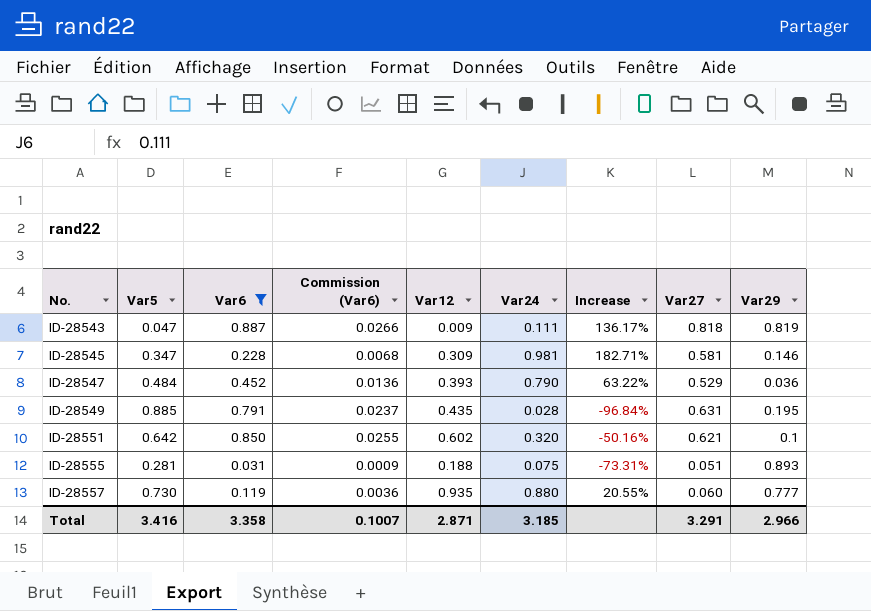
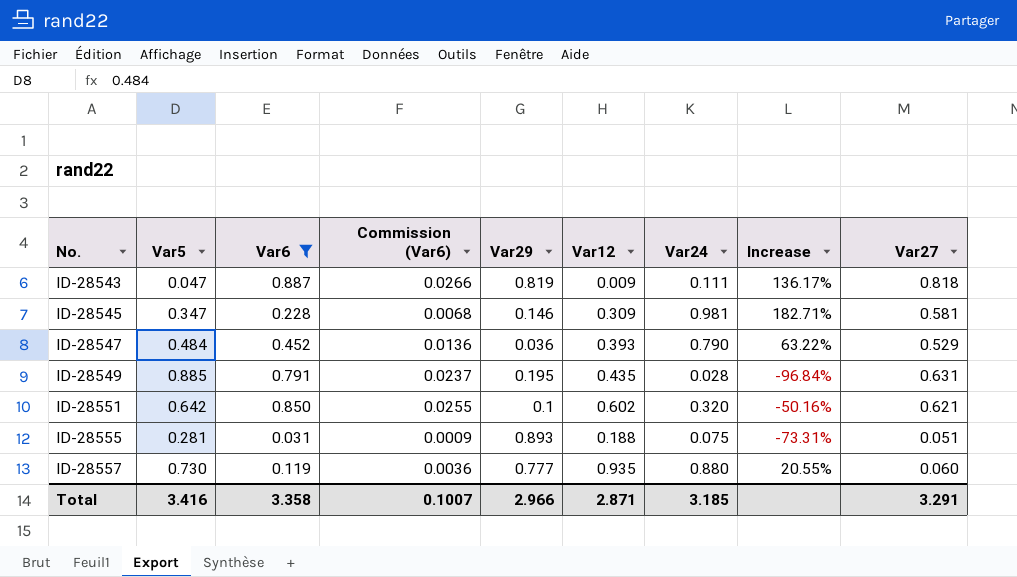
column Var29 | position: 9 -> 5

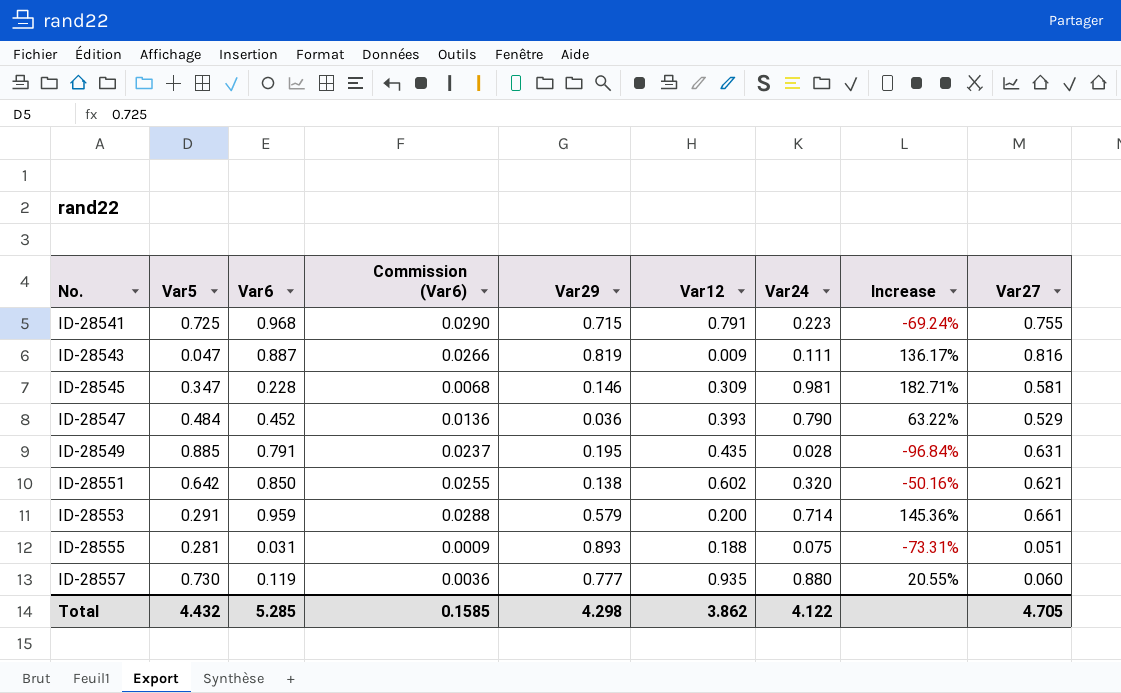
filter: Var6 <= 0.887 -> none
ID-28543 | Var27: 0.818 -> 0.816
ID-28551 | Var29: 0.1 -> 0.138
Total | Var5: 3.416 -> 4.432
Total | Var6: 3.358 -> 5.285
Total | Commission (Var6): 0.1007 -> 0.1585
Total | Var29: 2.966 -> 4.298
Total | Var12: 2.871 -> 3.862
Total | Var24: 3.185 -> 4.122
Total | Var27: 3.291 -> 4.705

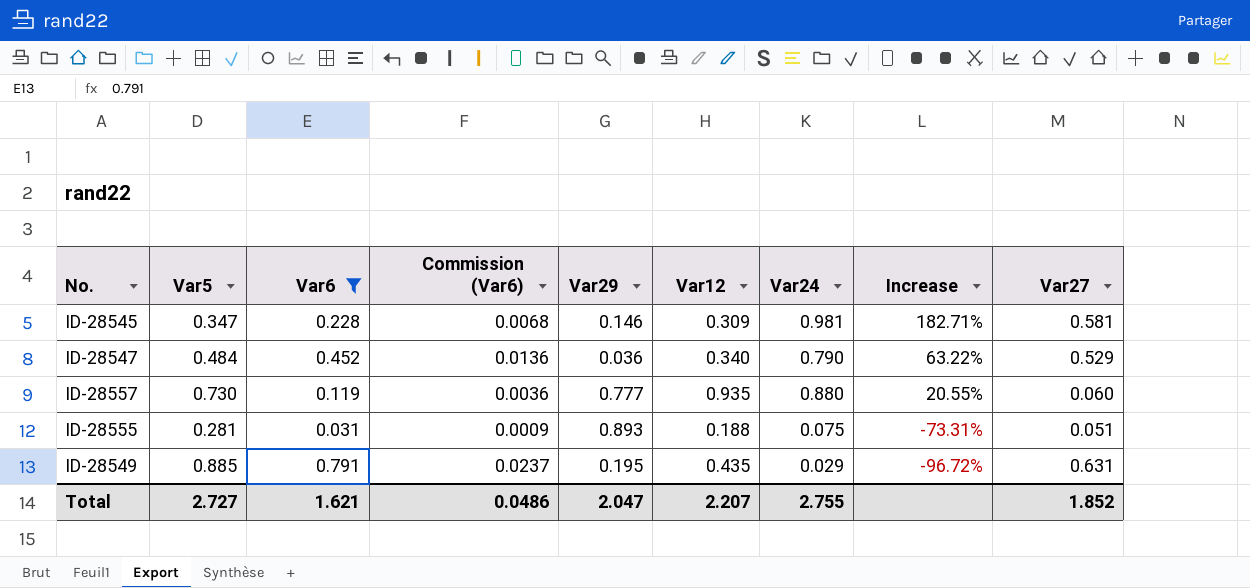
filter: none -> Var6 <= 0.791
row order: No. ascending -> Increase descending
ID-28547 | Var12: 0.393 -> 0.340
ID-28549 | Var24: 0.028 -> 0.029
ID-28549 | Increase: -96.84% -> -96.72%
Total | Var5: 4.432 -> 2.727
Total | Var6: 5.285 -> 1.621
Total | Commission (Var6): 0.1585 -> 0.0486
Total | Var29: 4.298 -> 2.047
Total | Var12: 3.862 -> 2.207
Total | Var24: 4.122 -> 2.755
Total | Var27: 4.705 -> 1.852

